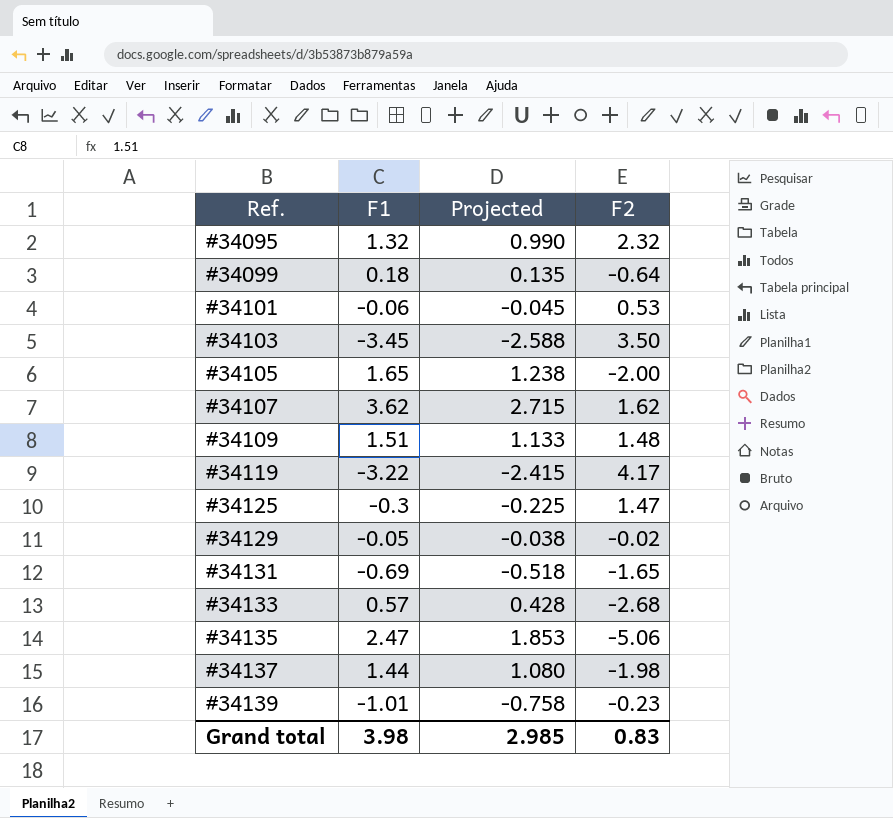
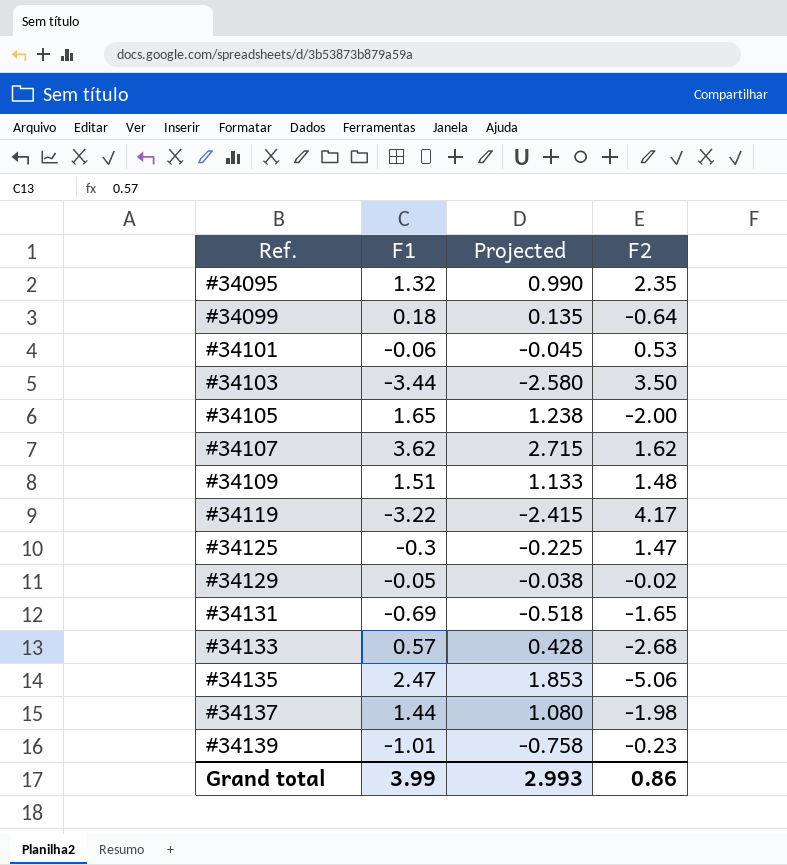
#34095 | F2: 2.32 -> 2.35
#34103 | F1: -3.45 -> -3.44
#34103 | Projected: -2.588 -> -2.580
Grand total | F1: 3.98 -> 3.99
Grand total | Projected: 2.985 -> 2.993
Grand total | F2: 0.83 -> 0.86

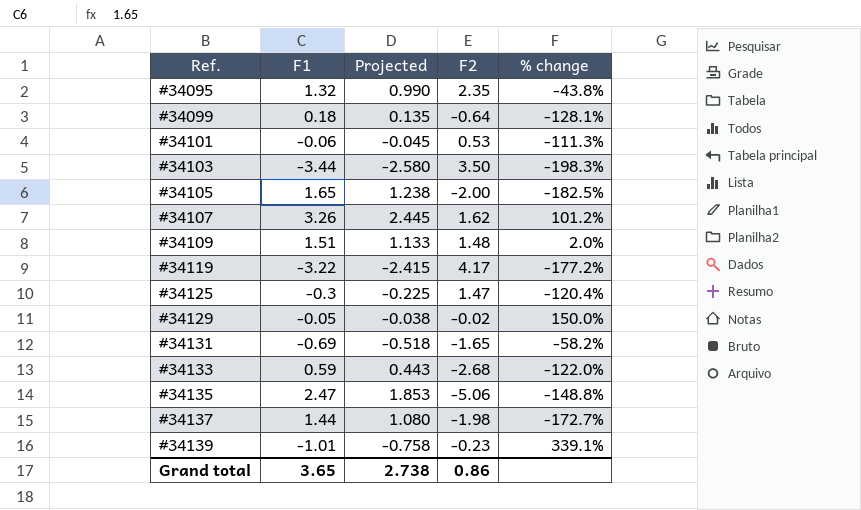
column % change | formula: none -> ([F1] - [F2]) / [F2]
#34107 | F1: 3.62 -> 3.26
#34107 | Projected: 2.715 -> 2.445
#34133 | F1: 0.57 -> 0.59
#34133 | Projected: 0.428 -> 0.443
Grand total | F1: 3.99 -> 3.65
Grand total | Projected: 2.993 -> 2.738

